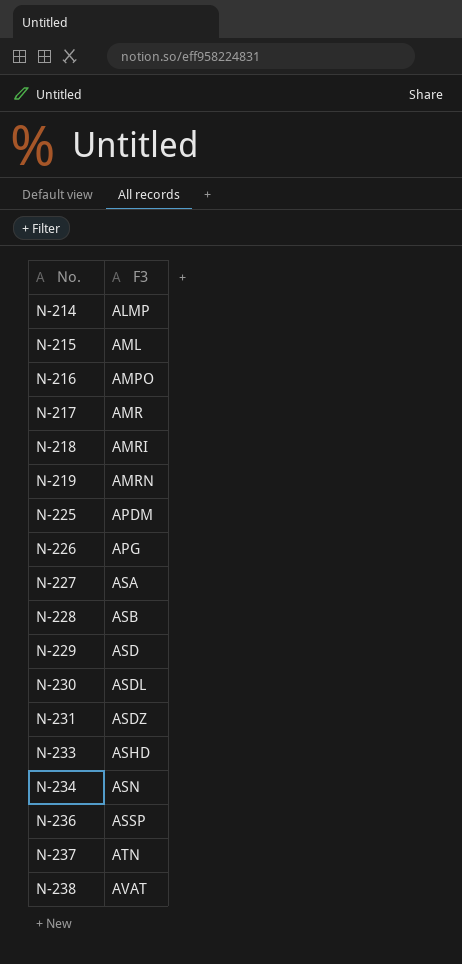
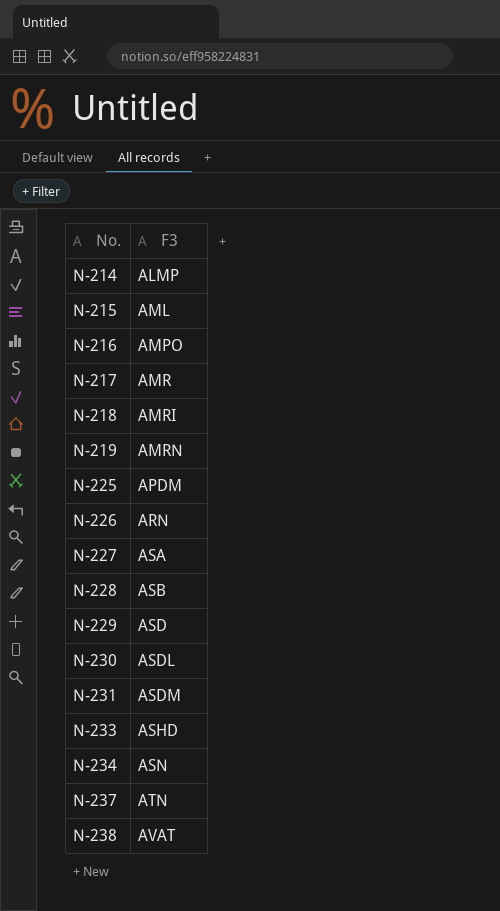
row N-236: ASSP -> none
N-226 | F3: APG -> ARN
N-231 | F3: ASDZ -> ASDM

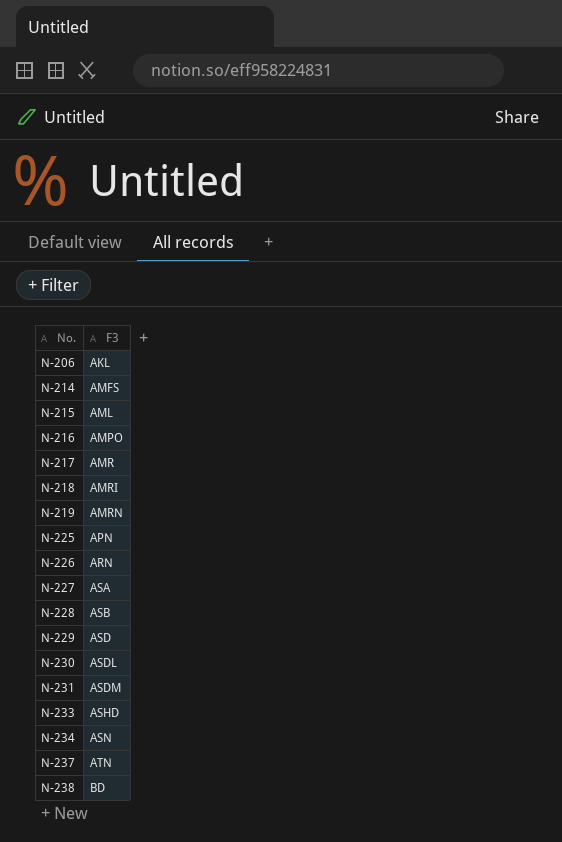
row N-206: none -> AKL
N-214 | F3: ALMP -> AMFS
N-225 | F3: APDM -> APN
N-238 | F3: AVAT -> BD

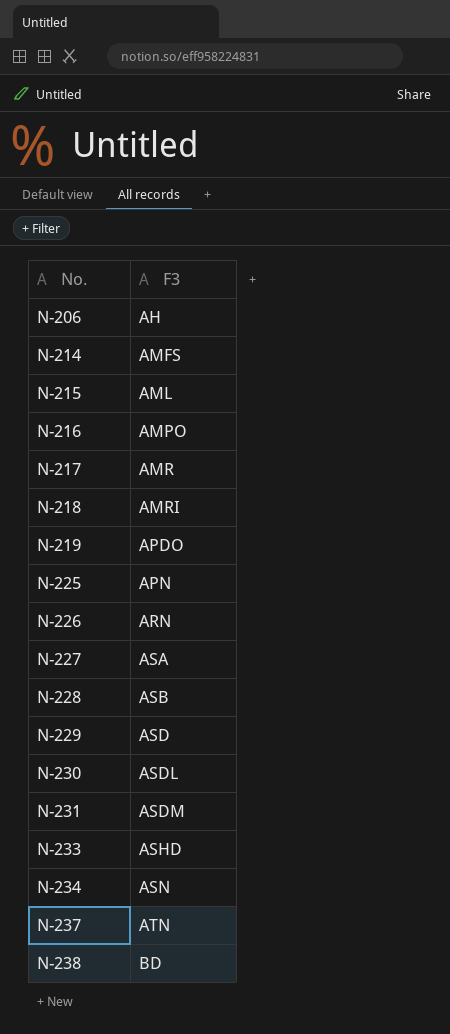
N-206 | F3: AKL -> AH
N-219 | F3: AMRN -> APDO

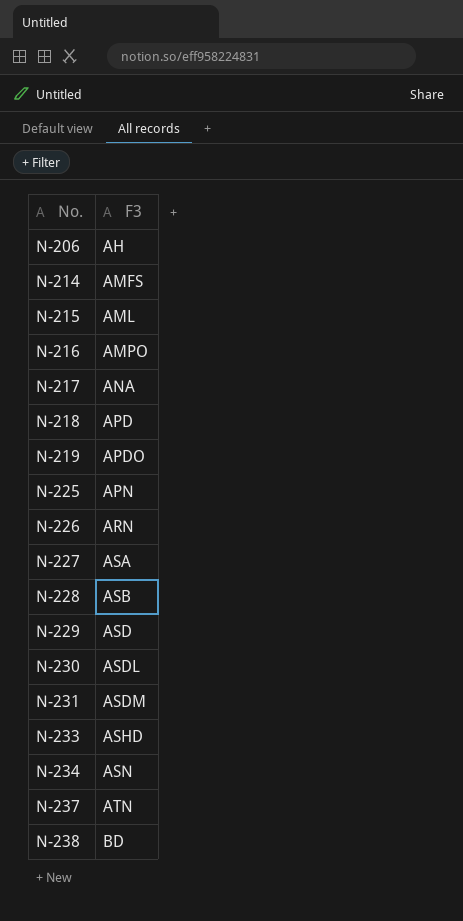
N-217 | F3: AMR -> ANA
N-218 | F3: AMRI -> APD

